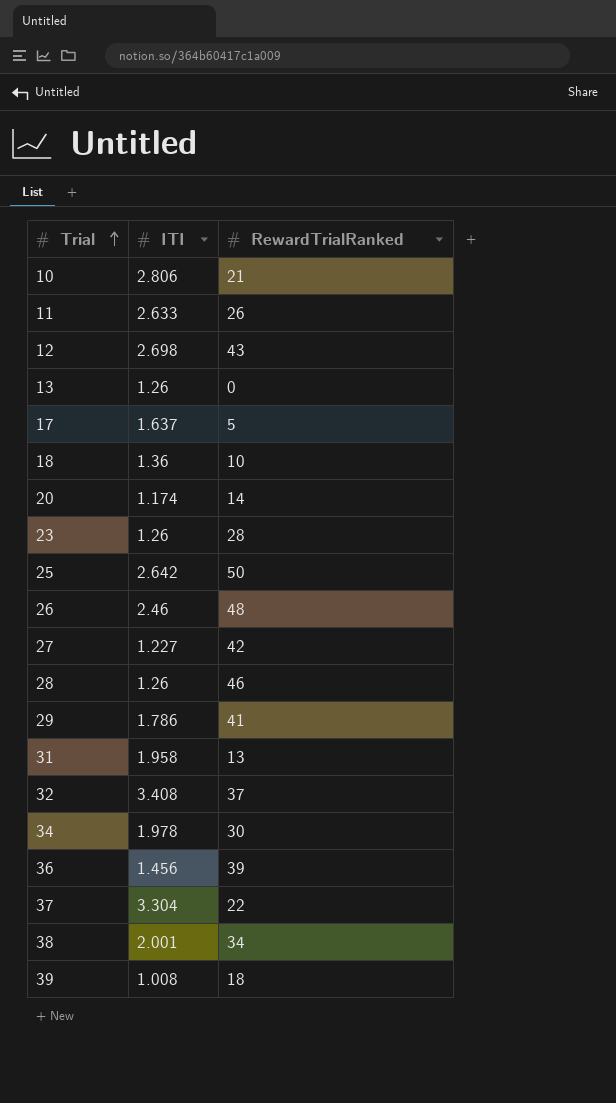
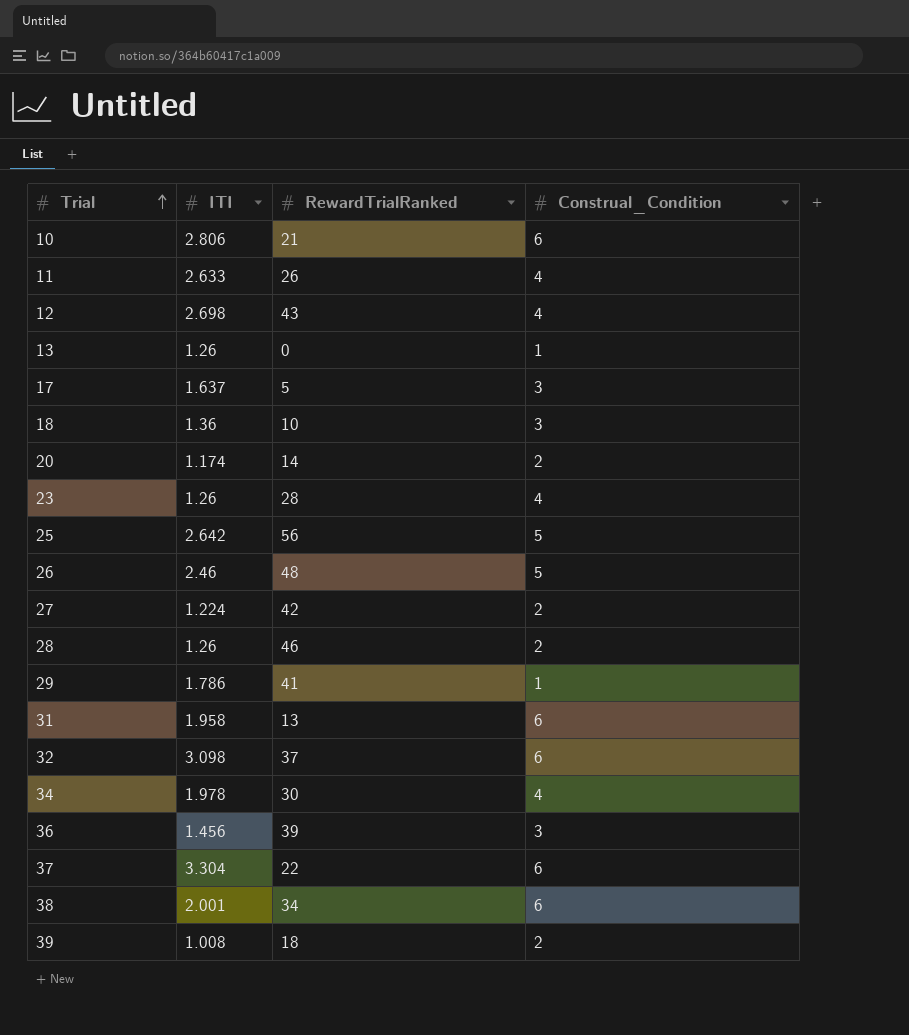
column Construal_Condition | position: none -> 4
25 | RewardTrialRanked: 50 -> 56
27 | ITI: 1.227 -> 1.224
32 | ITI: 3.408 -> 3.098

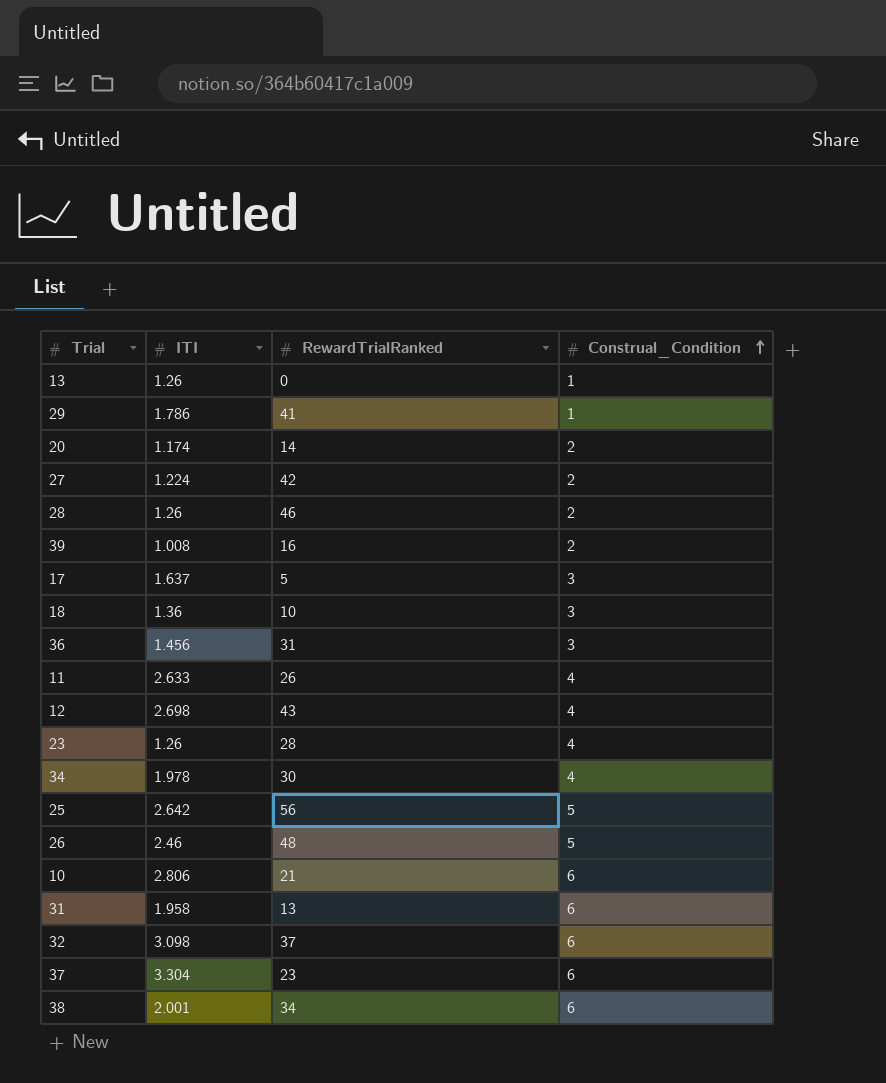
row order: Trial ascending -> Construal_Condition ascending
39 | RewardTrialRanked: 18 -> 16
36 | RewardTrialRanked: 39 -> 31
37 | RewardTrialRanked: 22 -> 23

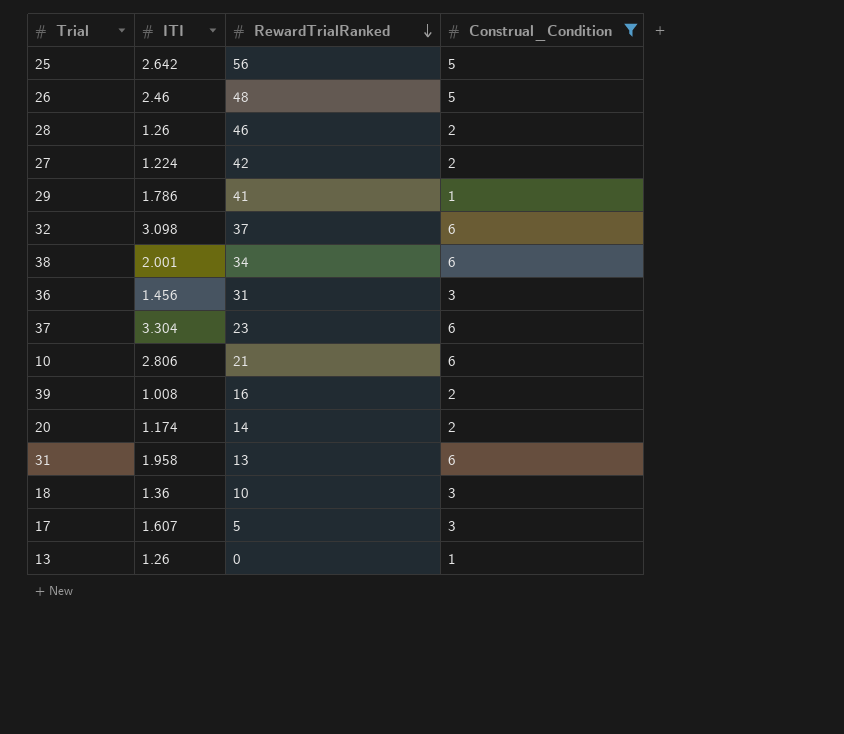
filter: none -> Construal_Condition != 4
row order: Construal_Condition ascending -> RewardTrialRanked descending
17 | ITI: 1.637 -> 1.607

